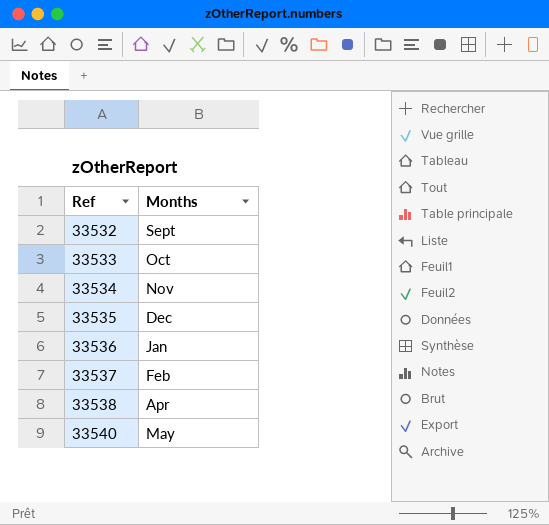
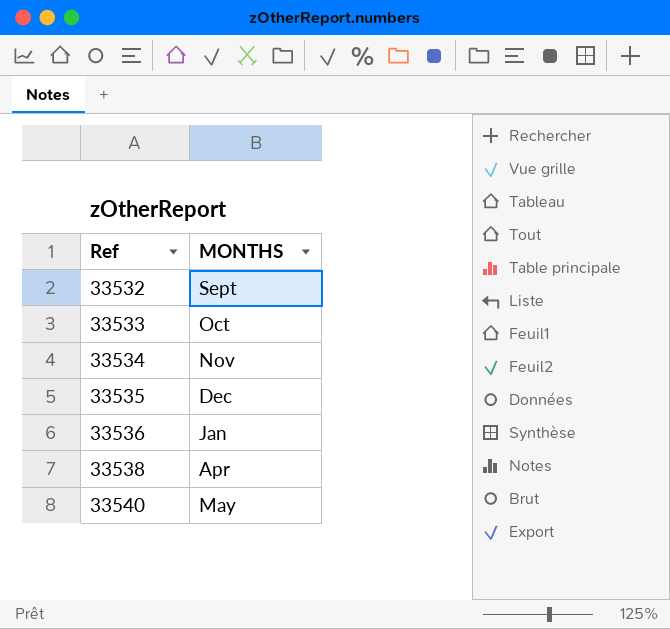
column name: Months -> MONTHS
row 33537: Feb -> none

